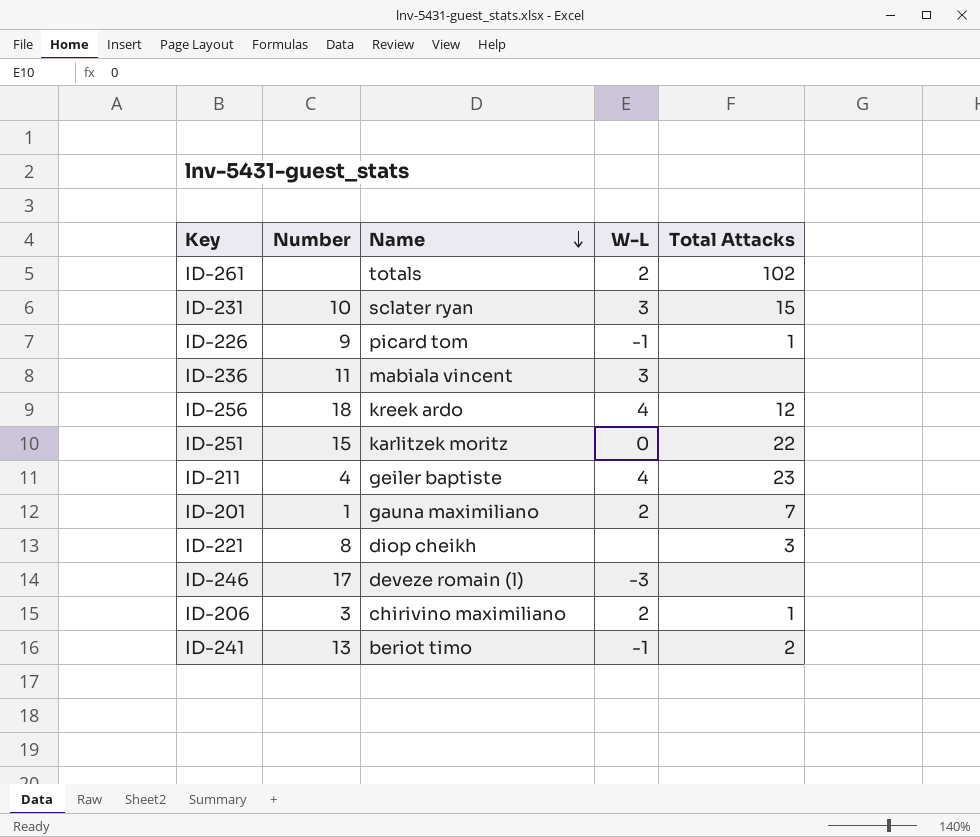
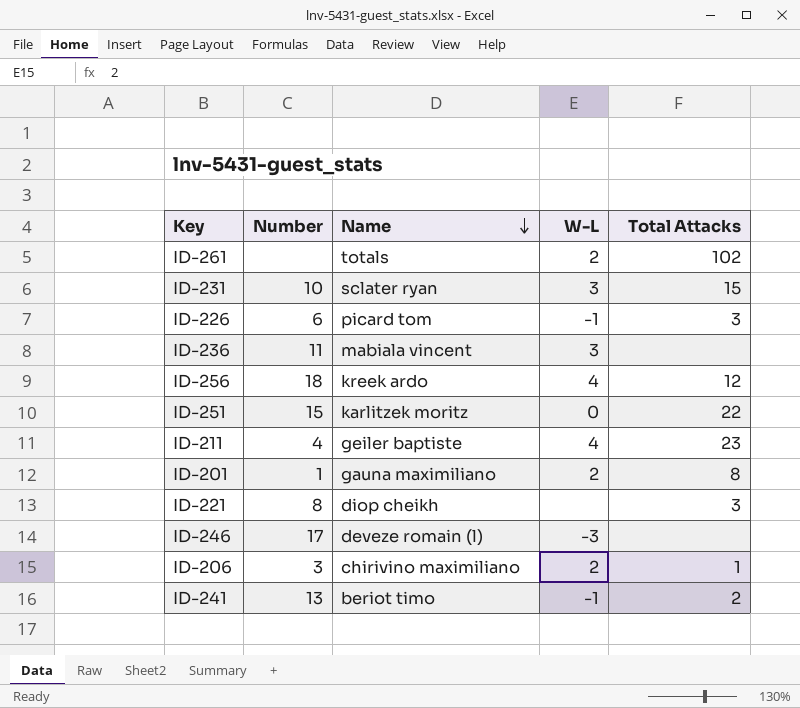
ID-226 | Number: 9 -> 6
ID-226 | Total Attacks: 1 -> 3
ID-201 | Total Attacks: 7 -> 8

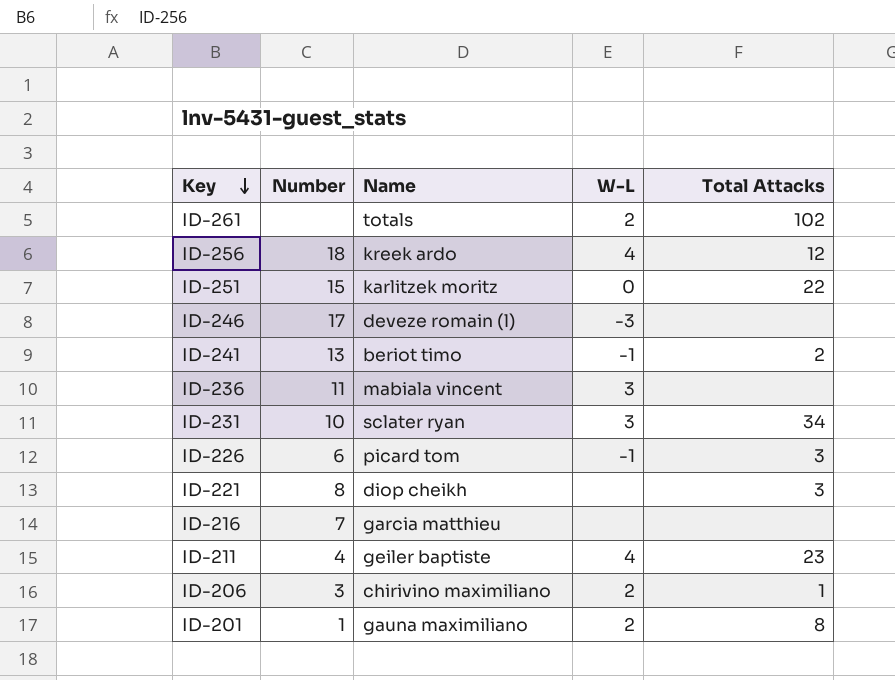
row order: Name descending -> Key descending
ID-231 | Total Attacks: 15 -> 34
row ID-216: none -> 7 | garcia matthieu | none | none

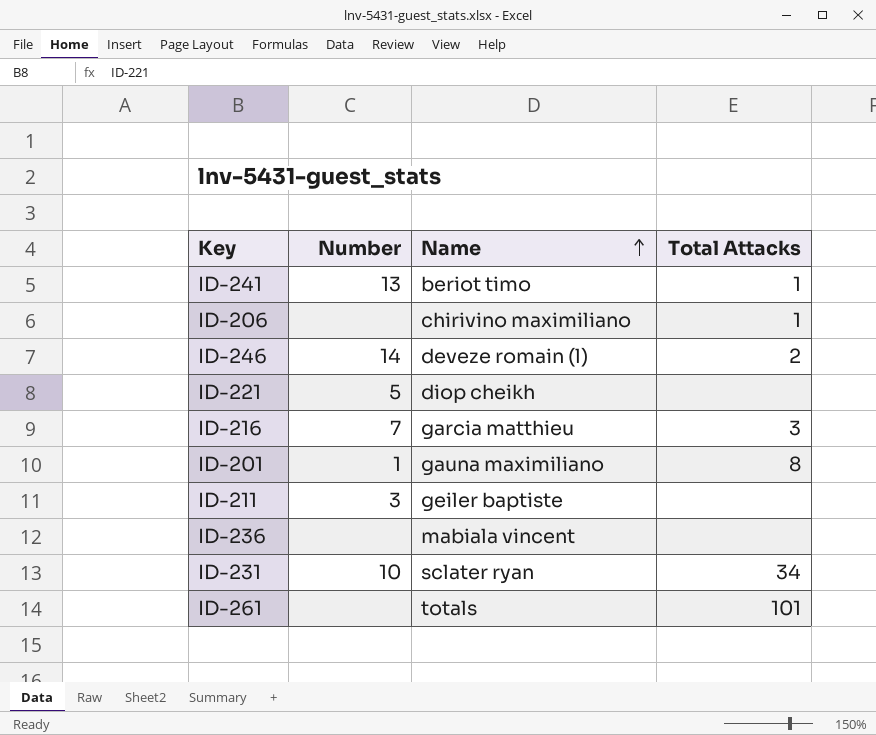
row order: Key descending -> Name ascending
column W-L | position: 4 -> none
row ID-256: 18 | kreek ardo | 4 | 12 -> none
row ID-251: 15 | karlitzek moritz | 0 | 22 -> none
row ID-226: 6 | picard tom | -1 | 3 -> none
ID-241 | Total Attacks: 2 -> 1
ID-206 | Number: 3 -> none
ID-246 | Number: 17 -> 14
ID-246 | Total Attacks: none -> 2
ID-221 | Number: 8 -> 5
ID-221 | Total Attacks: 3 -> none
ID-216 | Total Attacks: none -> 3
ID-211 | Number: 4 -> 3
ID-211 | Total Attacks: 23 -> none
ID-236 | Number: 11 -> none
ID-261 | Total Attacks: 102 -> 101

